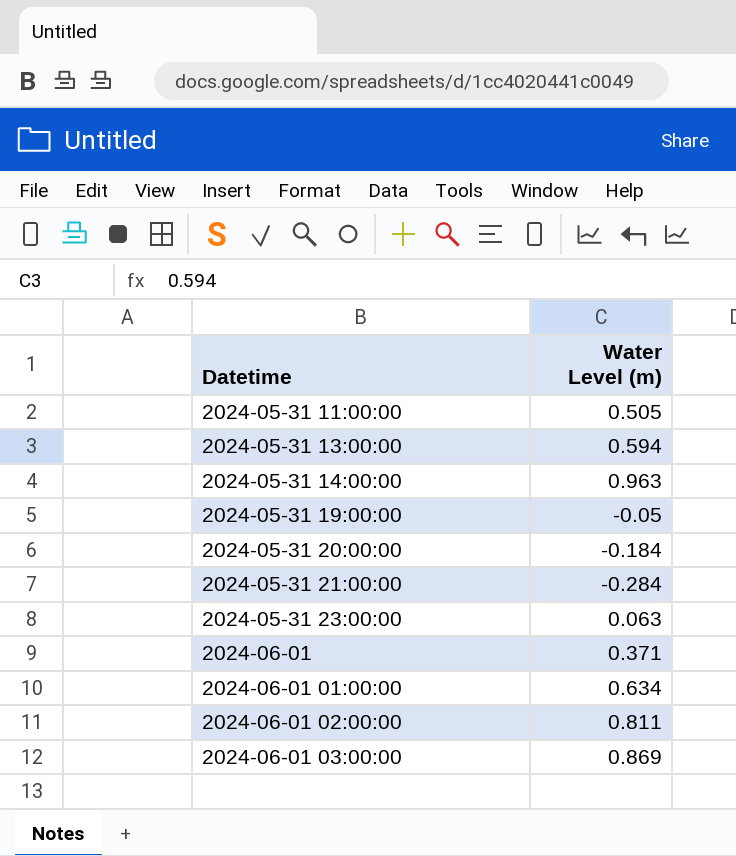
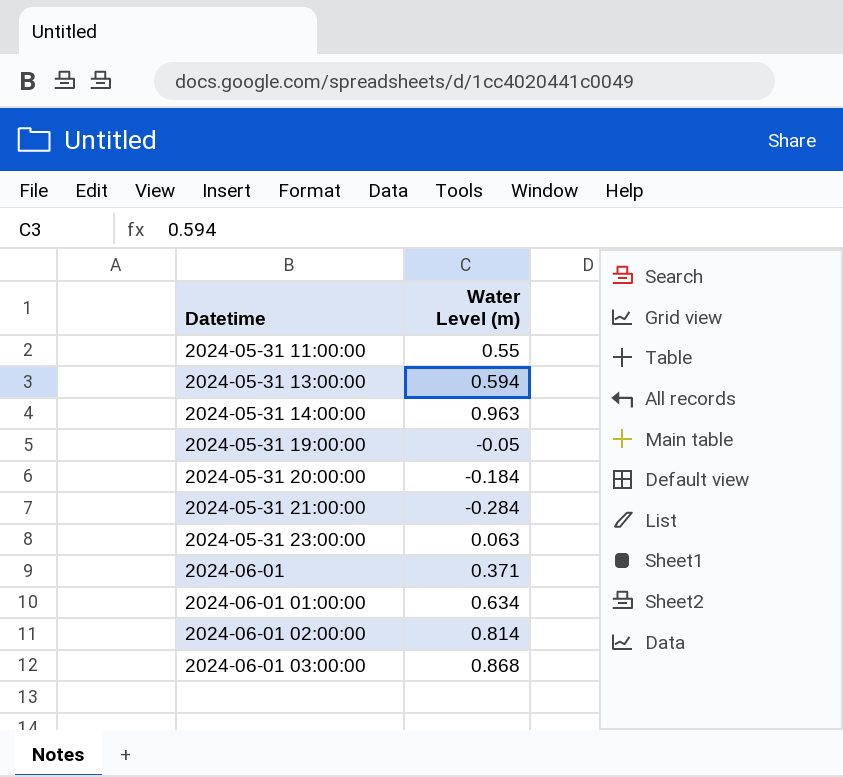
2024-05-31 11:00:00 | Water Level (m): 0.505 -> 0.55
2024-06-01 02:00:00 | Water Level (m): 0.811 -> 0.814
2024-06-01 03:00:00 | Water Level (m): 0.869 -> 0.868

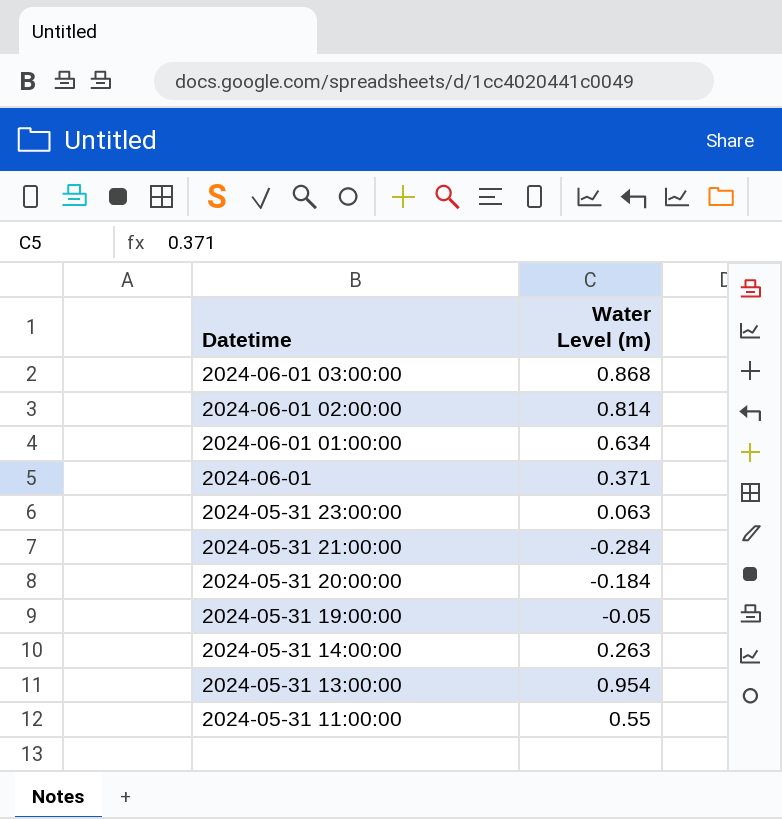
row order: Datetime ascending -> Datetime descending
2024-05-31 14:00:00 | Water Level (m): 0.963 -> 0.263
2024-05-31 13:00:00 | Water Level (m): 0.594 -> 0.954

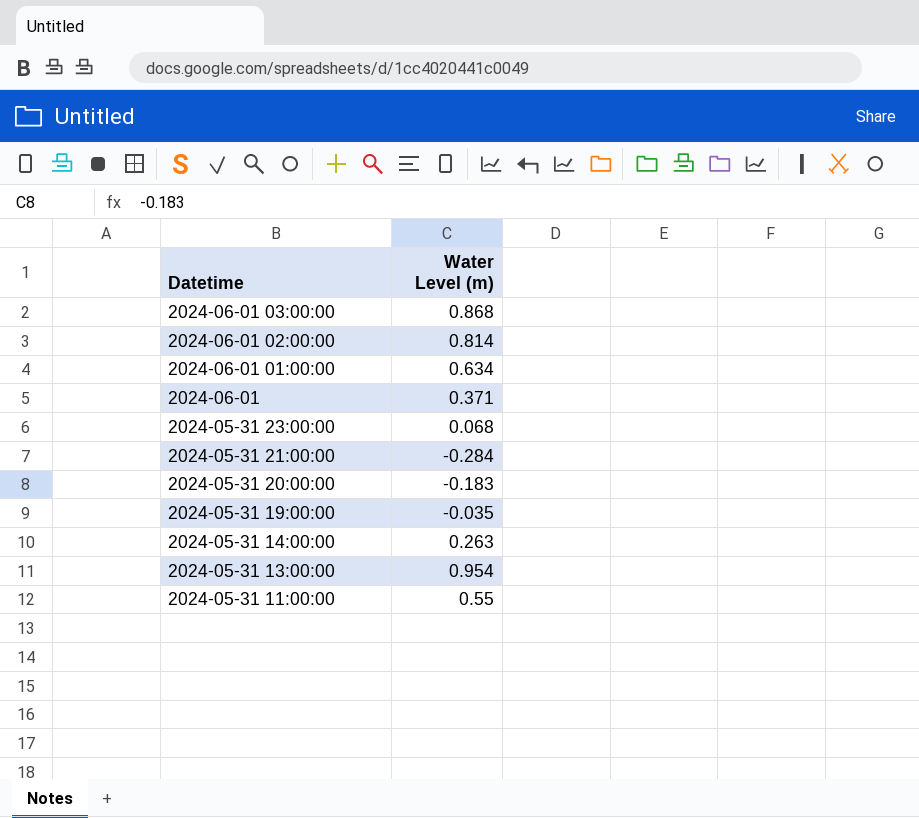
2024-05-31 23:00:00 | Water Level (m): 0.063 -> 0.068
2024-05-31 20:00:00 | Water Level (m): -0.184 -> -0.183
2024-05-31 19:00:00 | Water Level (m): -0.05 -> -0.035

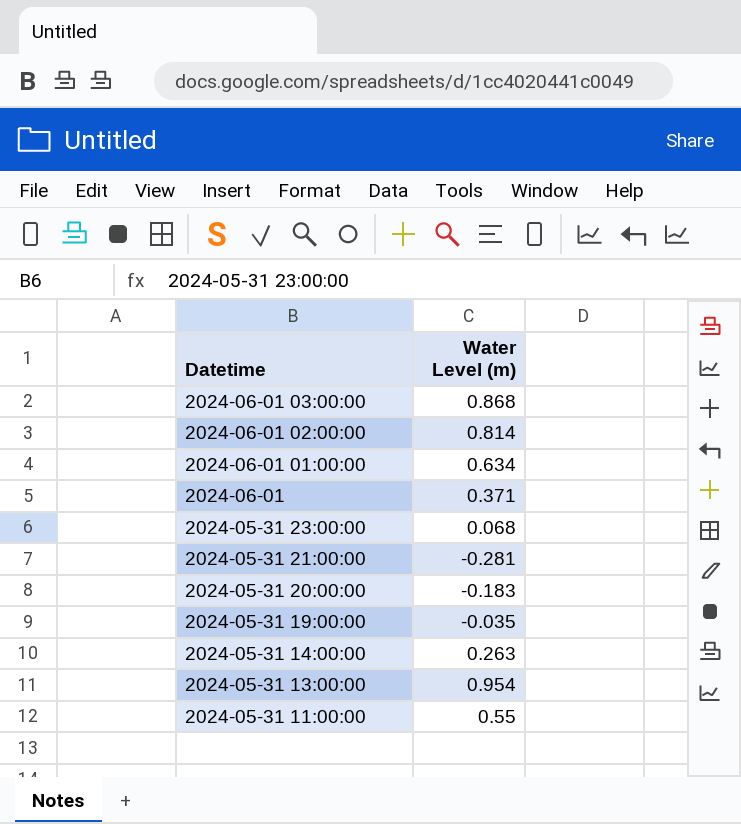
2024-05-31 21:00:00 | Water Level (m): -0.284 -> -0.281

